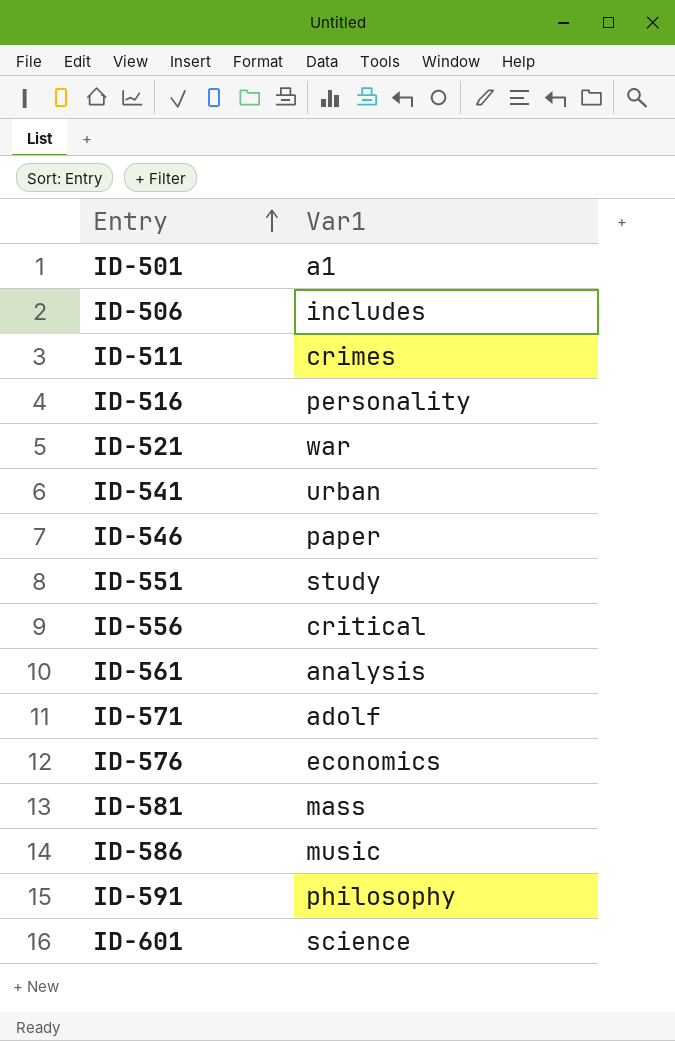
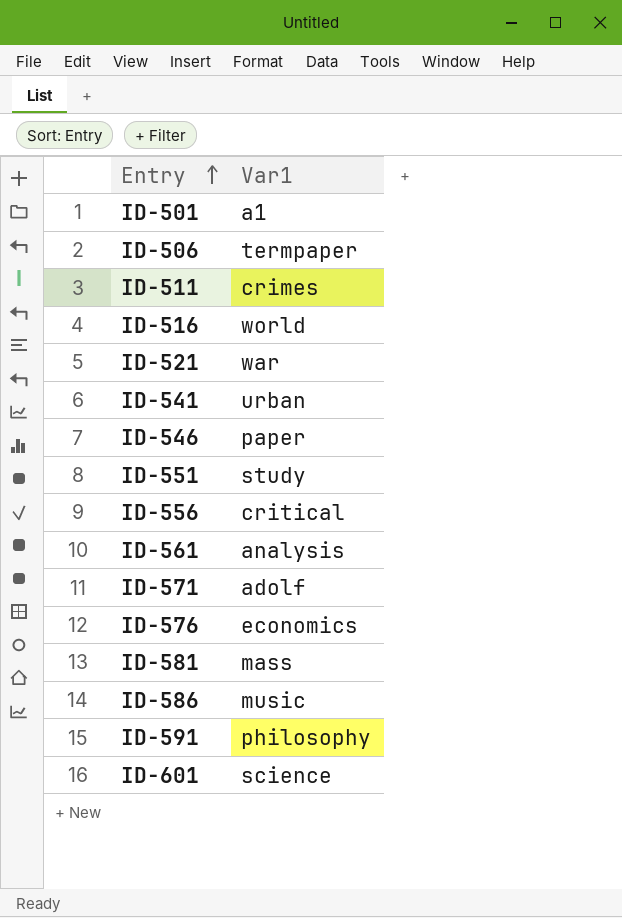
ID-506 | Var1: includes -> termpaper
ID-516 | Var1: personality -> world

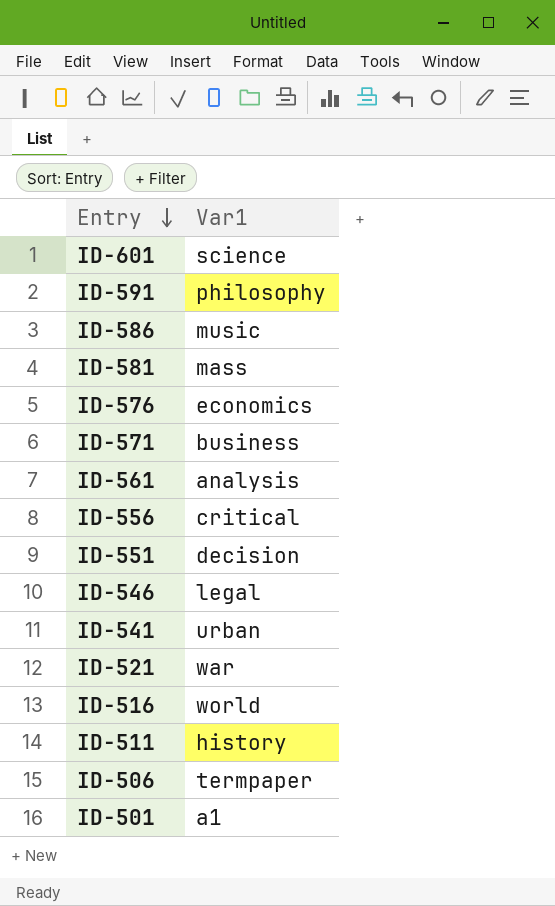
row order: Entry ascending -> Entry descending
ID-571 | Var1: adolf -> business
ID-551 | Var1: study -> decision
ID-546 | Var1: paper -> legal
ID-511 | Var1: crimes -> history

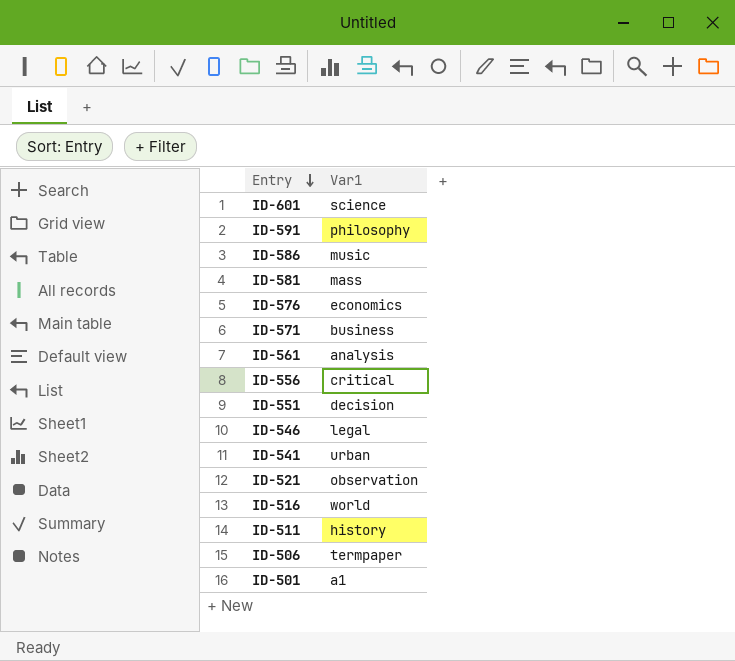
ID-521 | Var1: war -> observation

